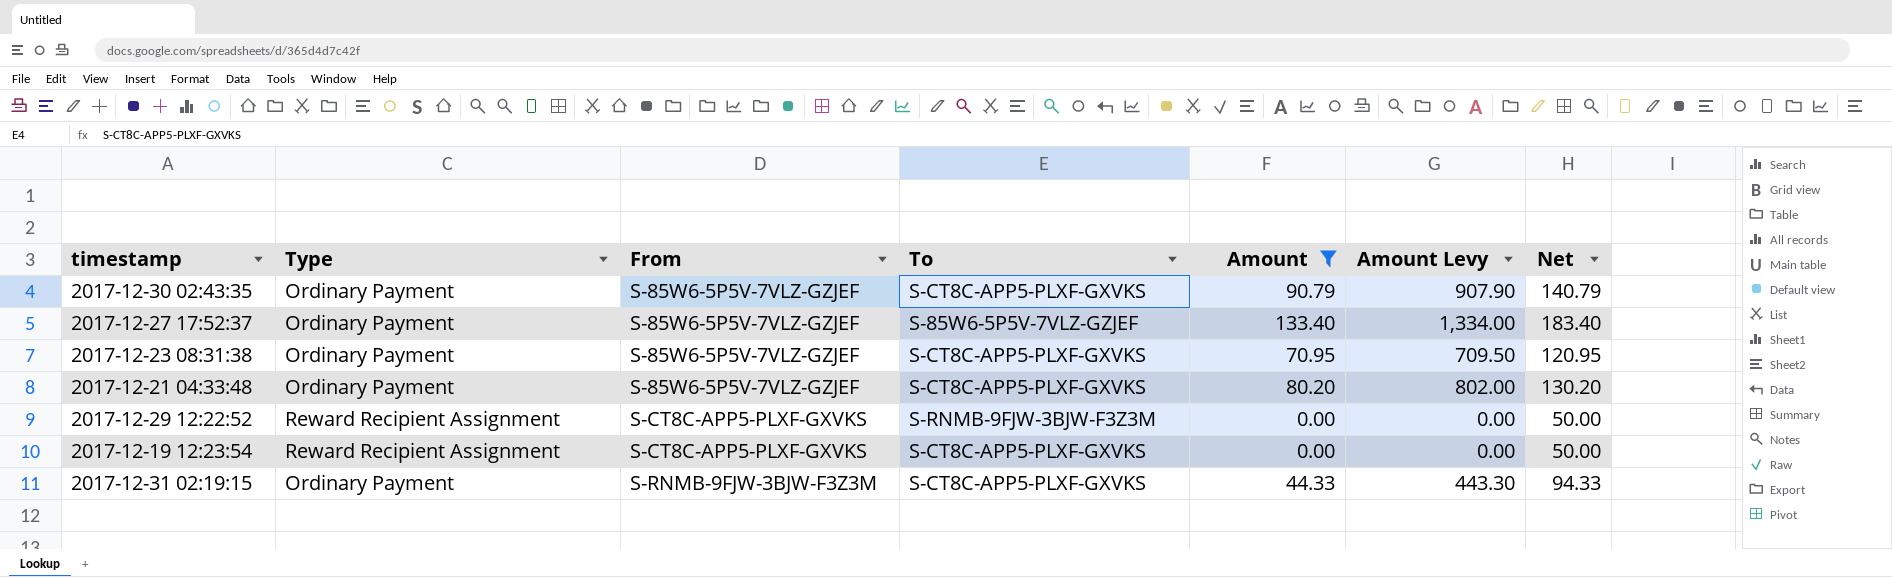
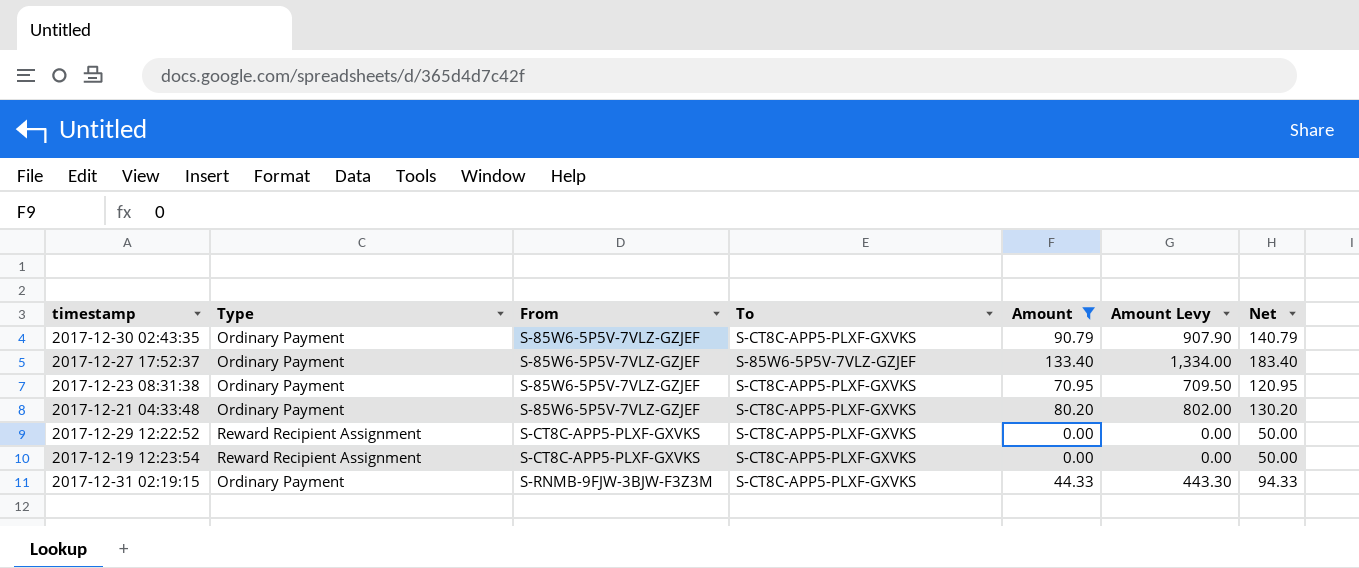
2017-12-29 12:22:52 | To: S-RNMB-9FJW-3BJW-F3Z3M -> S-CT8C-APP5-PLXF-GXVKS

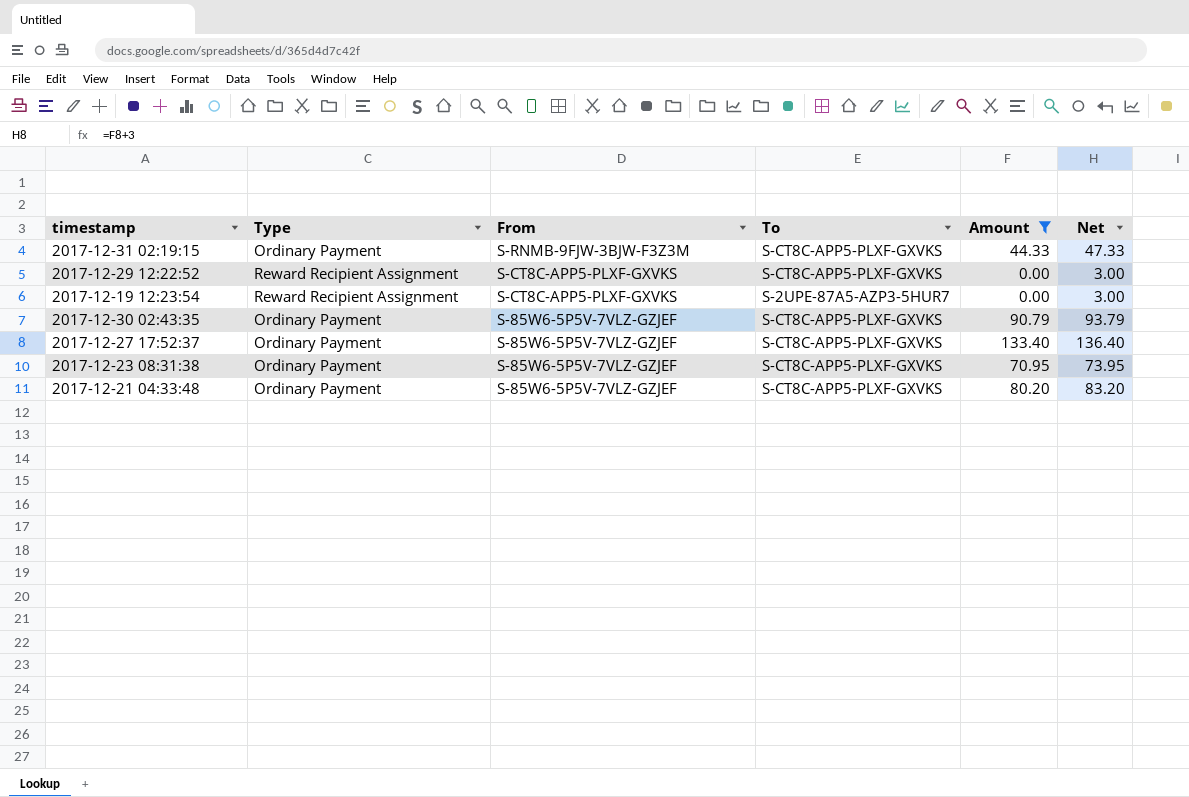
row order: From ascending -> From descending
column Amount Levy | formula: [Amount] * 10 -> none
column Net | formula: [Amount] + 50 -> [Amount] + 3
2017-12-19 12:23:54 | To: S-CT8C-APP5-PLXF-GXVKS -> S-2UPE-87A5-AZP3-5HUR7
2017-12-27 17:52:37 | To: S-85W6-5P5V-7VLZ-GZJEF -> S-CT8C-APP5-PLXF-GXVKS

